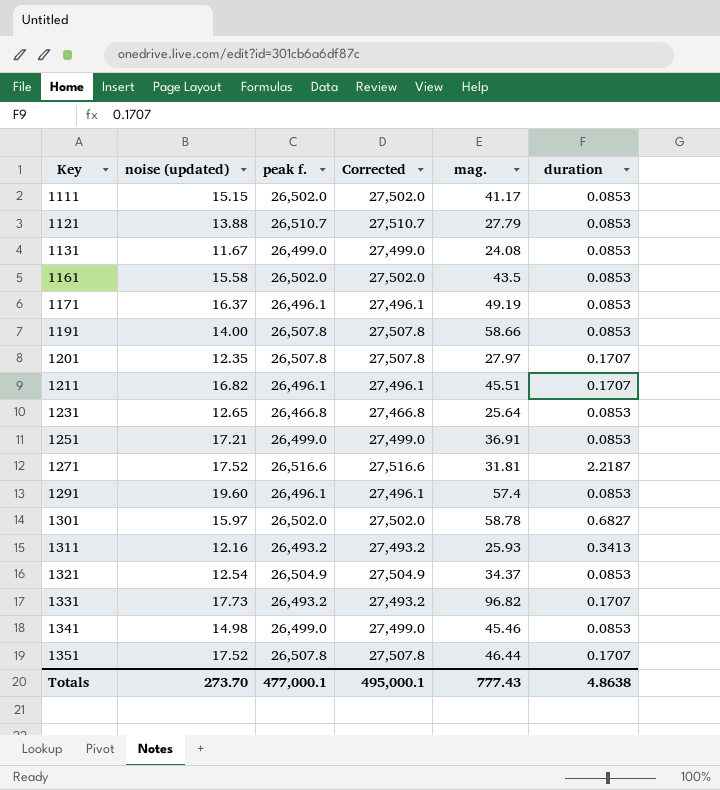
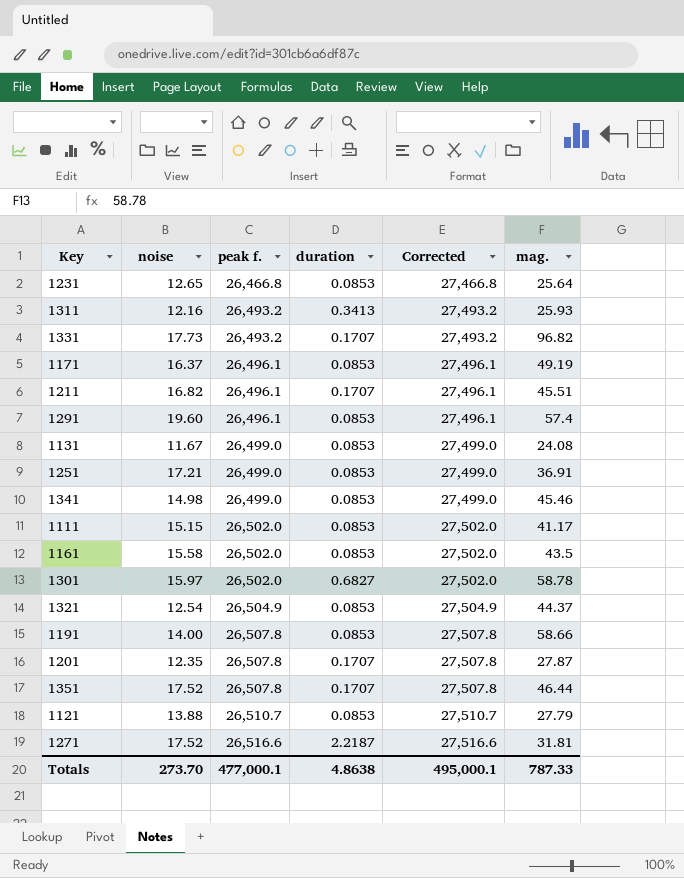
row order: Key ascending -> peak f. ascending
column name: noise (updated) -> noise
column duration | position: 6 -> 4
1321 | mag.: 34.37 -> 44.37
1201 | mag.: 27.97 -> 27.87
Totals | mag.: 777.43 -> 787.33

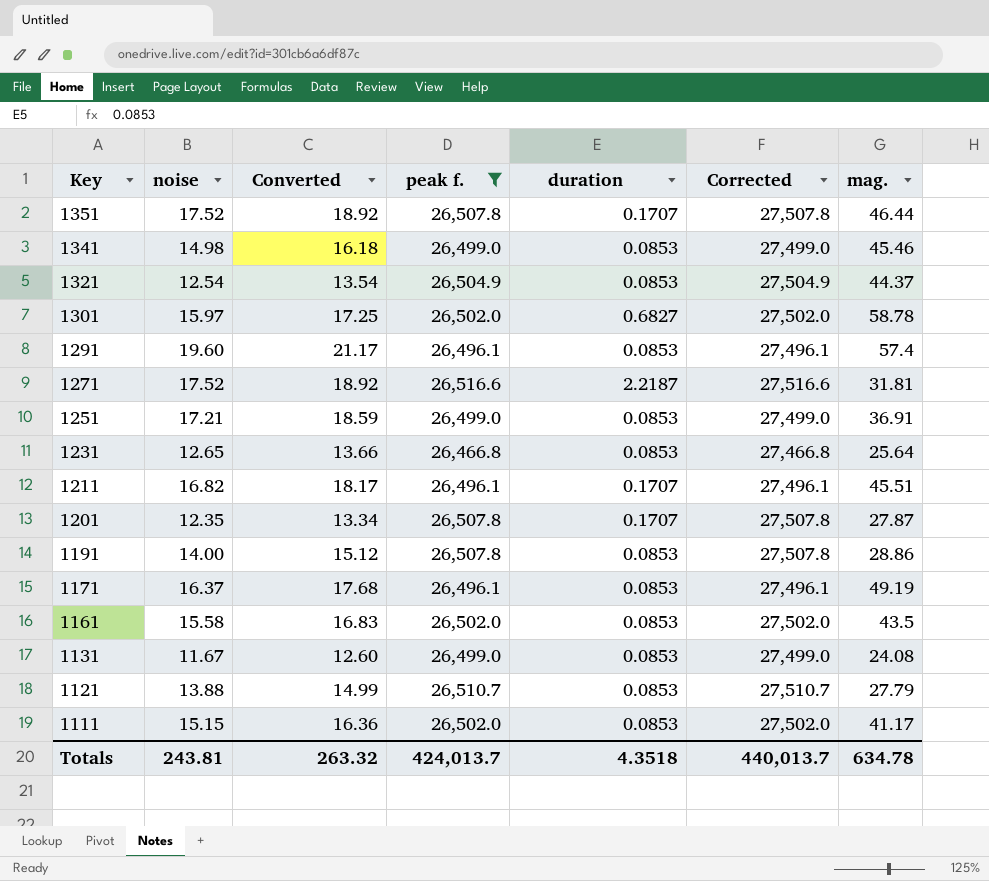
filter: none -> peak f. != 26,493.2
row order: peak f. ascending -> Key descending
column Converted | formula: none -> [noise] * 1.08
1191 | mag.: 58.66 -> 28.86
Totals | noise: 273.70 -> 243.81
Totals | peak f.: 477,000.1 -> 424,013.7
Totals | duration: 4.8638 -> 4.3518
Totals | Corrected: 495,000.1 -> 440,013.7
Totals | mag.: 787.33 -> 634.78

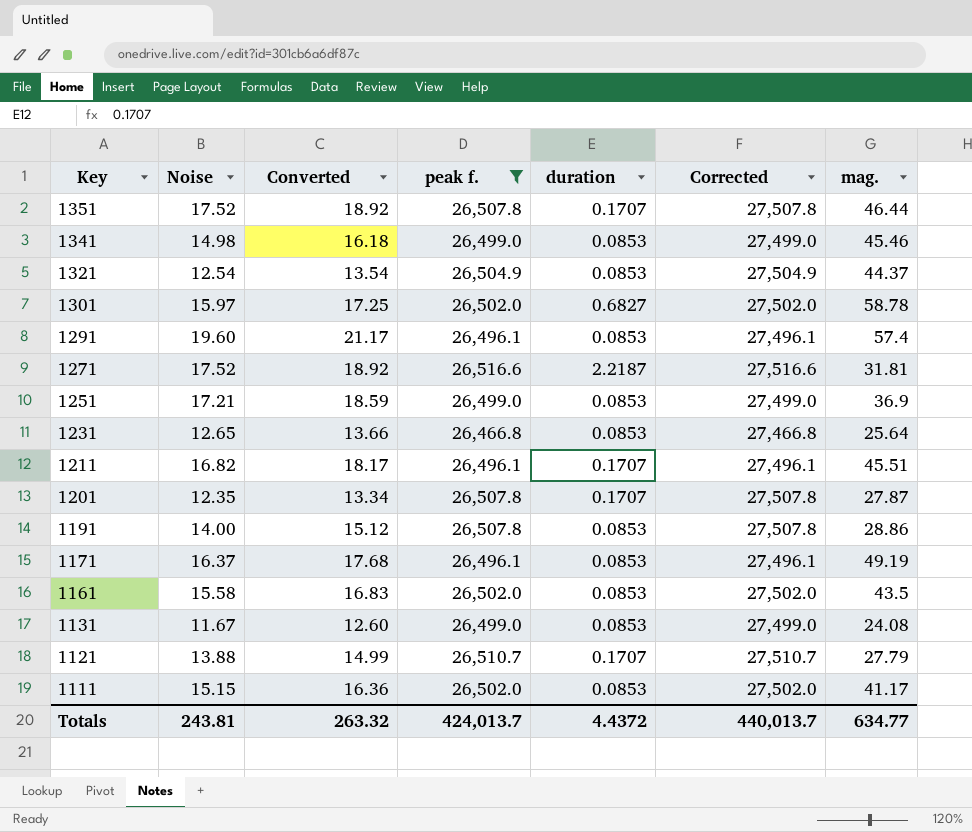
column name: noise -> Noise
1251 | mag.: 36.91 -> 36.9
1121 | duration: 0.0853 -> 0.1707
Totals | duration: 4.3518 -> 4.4372
Totals | mag.: 634.78 -> 634.77

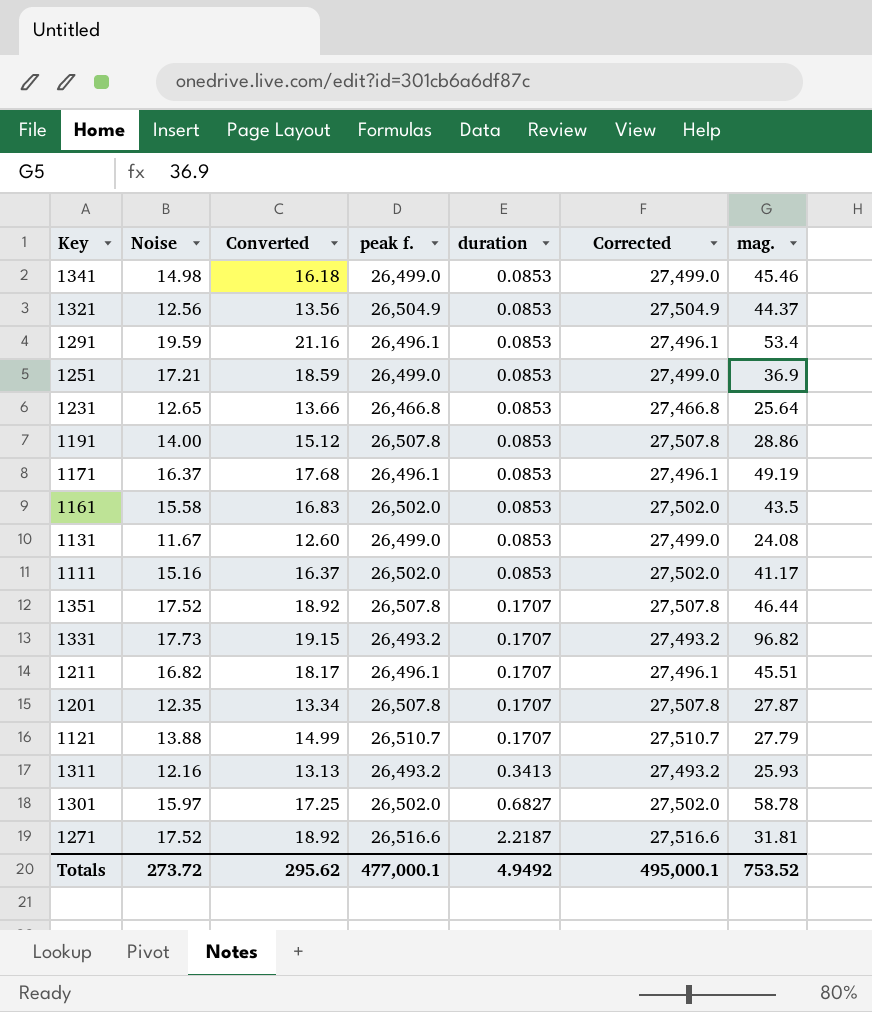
filter: peak f. != 26,493.2 -> none
row order: Key descending -> duration ascending
1321 | Noise: 12.54 -> 12.56
1321 | Converted: 13.54 -> 13.56
1291 | Noise: 19.60 -> 19.59
1291 | Converted: 21.17 -> 21.16
1291 | mag.: 57.4 -> 53.4
1111 | Noise: 15.15 -> 15.16
1111 | Converted: 16.36 -> 16.37
Totals | Noise: 243.81 -> 273.72
Totals | Converted: 263.32 -> 295.62
Totals | peak f.: 424,013.7 -> 477,000.1
Totals | duration: 4.4372 -> 4.9492
Totals | Corrected: 440,013.7 -> 495,000.1
Totals | mag.: 634.77 -> 753.52

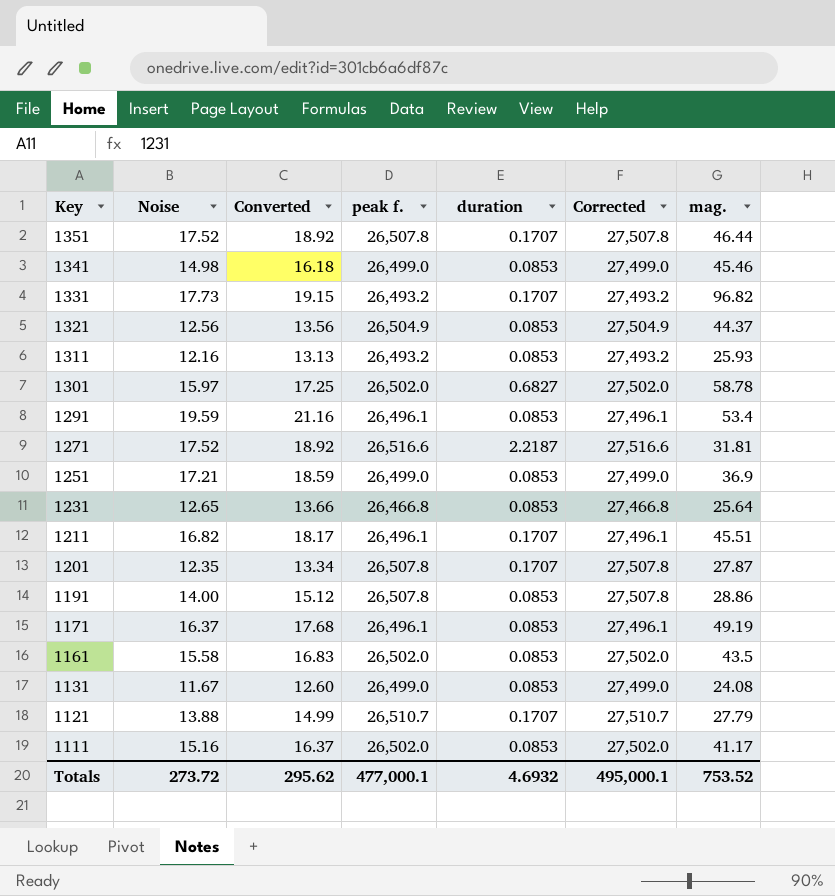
row order: duration ascending -> Key descending
1311 | duration: 0.3413 -> 0.0853
Totals | duration: 4.9492 -> 4.6932

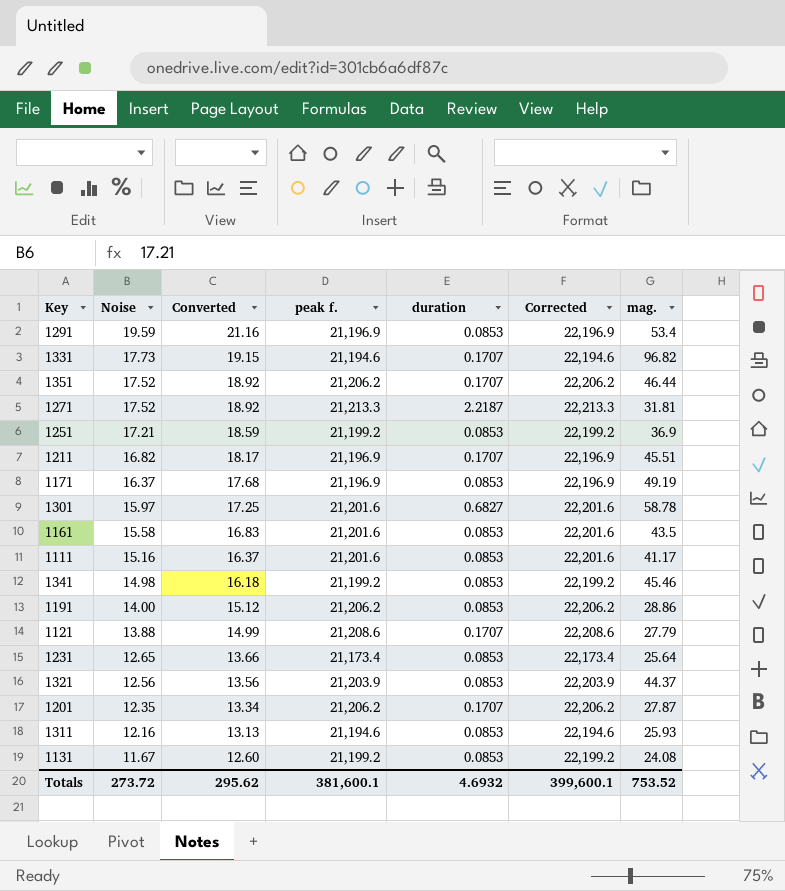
row order: Key descending -> Noise descending
1291 | peak f.: 26,496.1 -> 21,196.9
1291 | Corrected: 27,496.1 -> 22,196.9
1331 | peak f.: 26,493.2 -> 21,194.6
1331 | Corrected: 27,493.2 -> 22,194.6
1351 | peak f.: 26,507.8 -> 21,206.2
1351 | Corrected: 27,507.8 -> 22,206.2
1271 | peak f.: 26,516.6 -> 21,213.3
1271 | Corrected: 27,516.6 -> 22,213.3
1251 | peak f.: 26,499.0 -> 21,199.2
1251 | Corrected: 27,499.0 -> 22,199.2
1211 | peak f.: 26,496.1 -> 21,196.9
1211 | Corrected: 27,496.1 -> 22,196.9
1171 | peak f.: 26,496.1 -> 21,196.9
1171 | Corrected: 27,496.1 -> 22,196.9
1301 | peak f.: 26,502.0 -> 21,201.6
1301 | Corrected: 27,502.0 -> 22,201.6
1161 | peak f.: 26,502.0 -> 21,201.6
1161 | Corrected: 27,502.0 -> 22,201.6
1111 | peak f.: 26,502.0 -> 21,201.6
1111 | Corrected: 27,502.0 -> 22,201.6
1341 | peak f.: 26,499.0 -> 21,199.2
1341 | Corrected: 27,499.0 -> 22,199.2
1191 | peak f.: 26,507.8 -> 21,206.2
1191 | Corrected: 27,507.8 -> 22,206.2
1121 | peak f.: 26,510.7 -> 21,208.6
1121 | Corrected: 27,510.7 -> 22,208.6
1231 | peak f.: 26,466.8 -> 21,173.4
1231 | Corrected: 27,466.8 -> 22,173.4
1321 | peak f.: 26,504.9 -> 21,203.9
1321 | Corrected: 27,504.9 -> 22,203.9
1201 | peak f.: 26,507.8 -> 21,206.2
1201 | Corrected: 27,507.8 -> 22,206.2
1311 | peak f.: 26,493.2 -> 21,194.6
1311 | Corrected: 27,493.2 -> 22,194.6
1131 | peak f.: 26,499.0 -> 21,199.2
1131 | Corrected: 27,499.0 -> 22,199.2
Totals | peak f.: 477,000.1 -> 381,600.1
Totals | Corrected: 495,000.1 -> 399,600.1

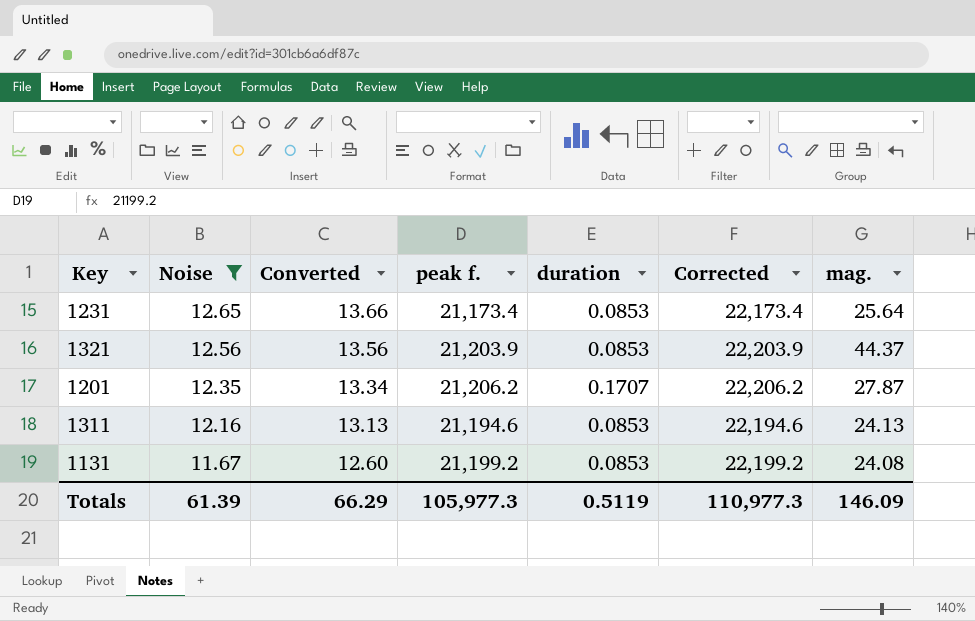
filter: none -> Noise <= 12.65
1311 | mag.: 25.93 -> 24.13
Totals | Noise: 273.72 -> 61.39
Totals | Converted: 295.62 -> 66.29
Totals | peak f.: 381,600.1 -> 105,977.3
Totals | duration: 4.6932 -> 0.5119
Totals | Corrected: 399,600.1 -> 110,977.3
Totals | mag.: 753.52 -> 146.09

